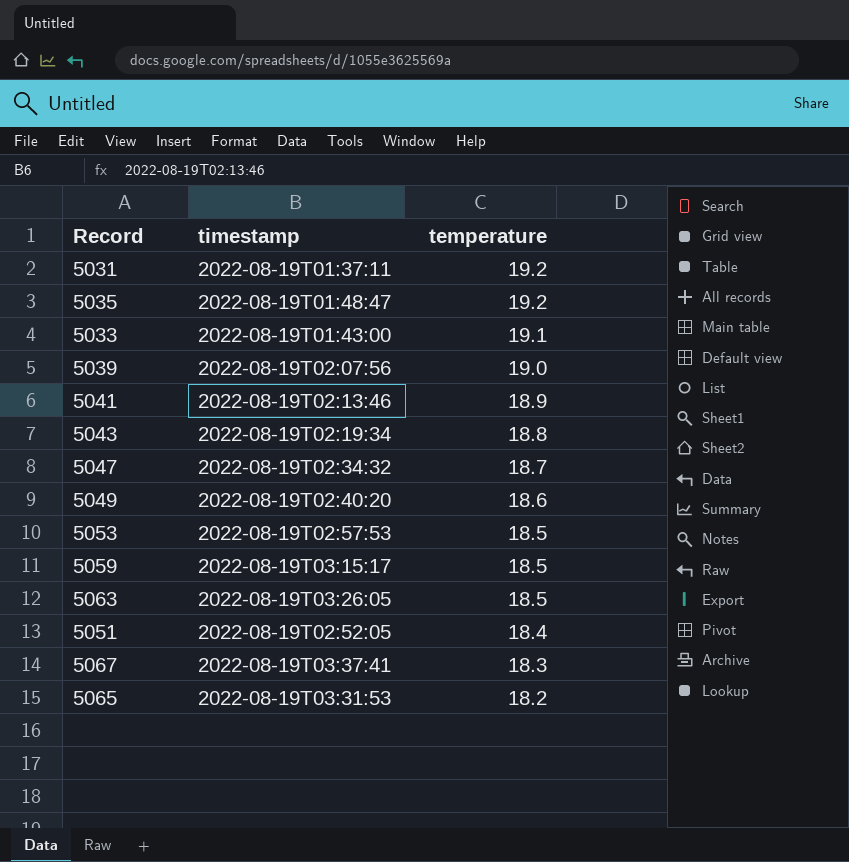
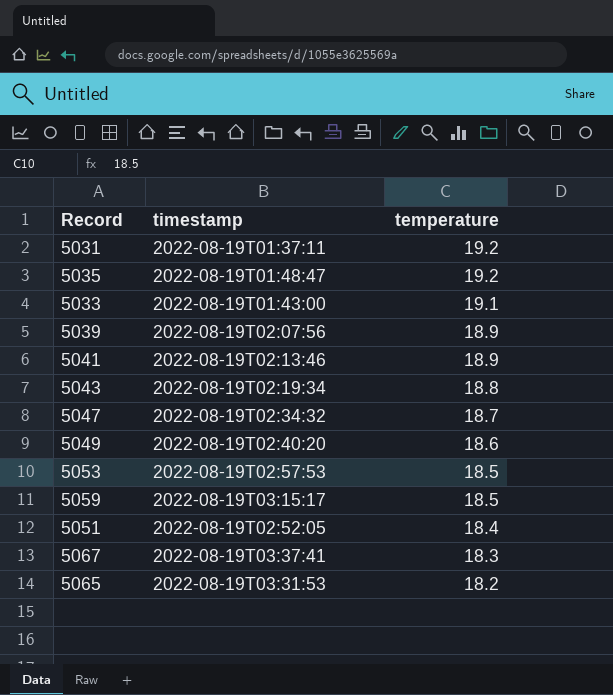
row 5063: 2022-08-19T03:26:05 | 18.5 -> none
5039 | temperature: 19.0 -> 18.9

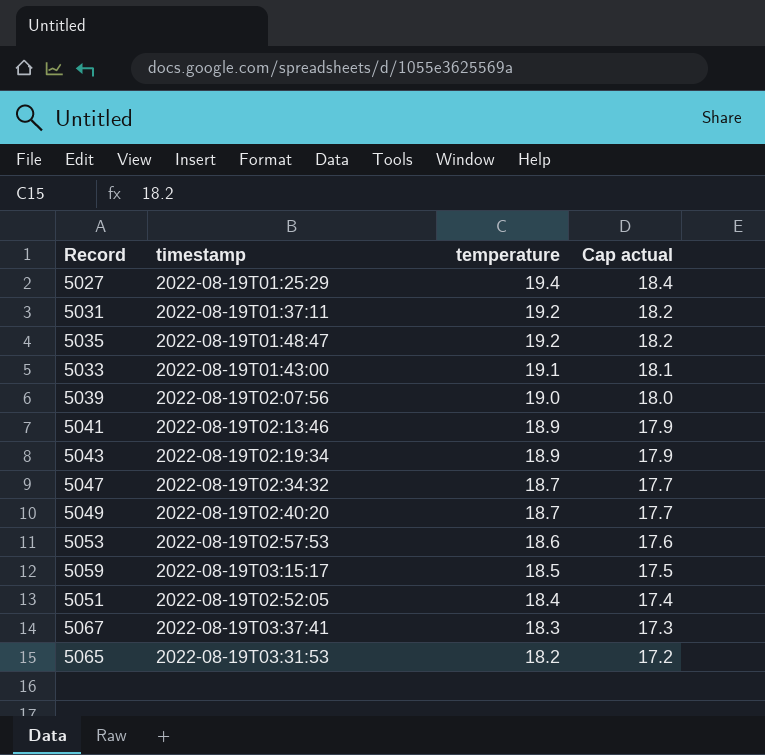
column Cap actual | formula: none -> [temperature] - 1
row 5027: none -> 2022-08-19T01:25:29 | 19.4 | 18.4
5039 | temperature: 18.9 -> 19.0
5043 | temperature: 18.8 -> 18.9
5049 | temperature: 18.6 -> 18.7
5053 | temperature: 18.5 -> 18.6

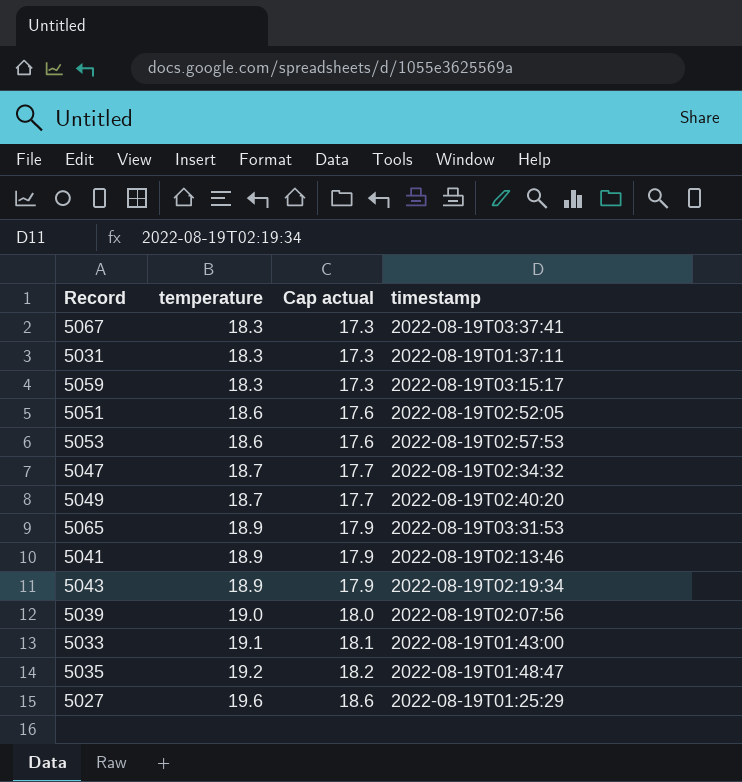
row order: temperature descending -> temperature ascending
column timestamp | position: 2 -> 4
5031 | temperature: 19.2 -> 18.3
5031 | Cap actual: 18.2 -> 17.3
5059 | temperature: 18.5 -> 18.3
5059 | Cap actual: 17.5 -> 17.3
5051 | temperature: 18.4 -> 18.6
5051 | Cap actual: 17.4 -> 17.6
5065 | temperature: 18.2 -> 18.9
5065 | Cap actual: 17.2 -> 17.9
5027 | temperature: 19.4 -> 19.6
5027 | Cap actual: 18.4 -> 18.6

